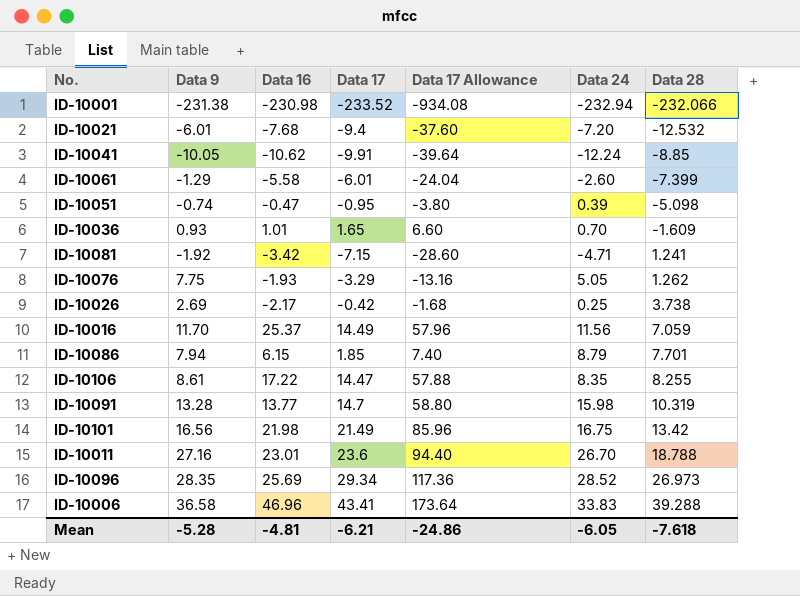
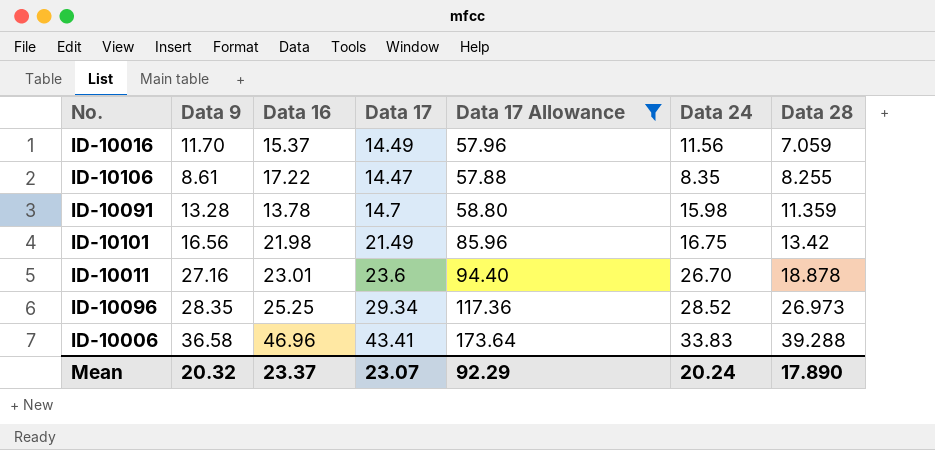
filter: none -> Data 17 Allowance >= 57.88
ID-10016 | Data 16: 25.37 -> 15.37
ID-10091 | Data 16: 13.77 -> 13.78
ID-10091 | Data 28: 10.319 -> 11.359
ID-10011 | Data 28: 18.788 -> 18.878
ID-10096 | Data 16: 25.69 -> 25.25
Mean | Data 9: -5.28 -> 20.32
Mean | Data 16: -4.81 -> 23.37
Mean | Data 17: -6.21 -> 23.07
Mean | Data 17 Allowance: -24.86 -> 92.29
Mean | Data 24: -6.05 -> 20.24
Mean | Data 28: -7.618 -> 17.890

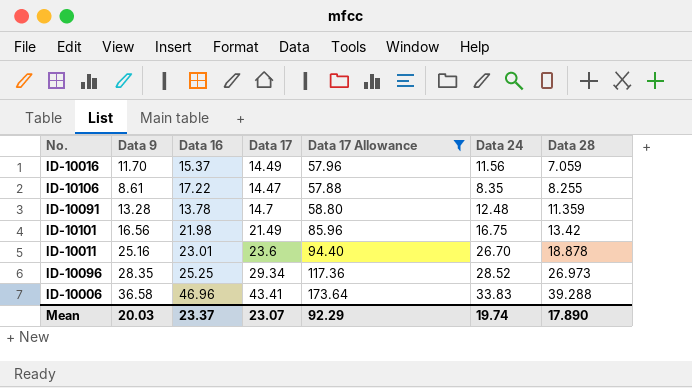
ID-10091 | Data 24: 15.98 -> 12.48
ID-10011 | Data 9: 27.16 -> 25.16
Mean | Data 9: 20.32 -> 20.03
Mean | Data 24: 20.24 -> 19.74

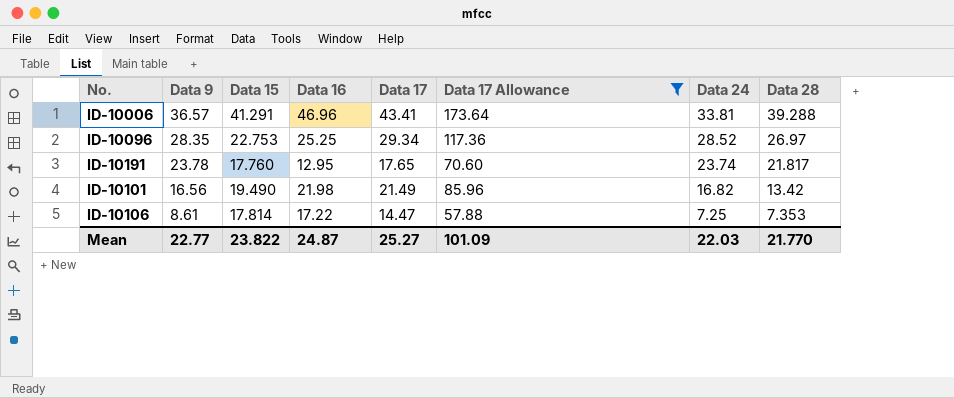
row order: Data 28 ascending -> Data 9 descending
column Data 15 | position: none -> 3
row ID-10016: 11.70 | 15.37 | 14.49 | 57.96 | 11.56 | 7.059 -> none
row ID-10091: 13.28 | 13.78 | 14.7 | 58.80 | 12.48 | 11.359 -> none
row ID-10011: 25.16 | 23.01 | 23.6 | 94.40 | 26.70 | 18.878 -> none
ID-10006 | Data 9: 36.58 -> 36.57
ID-10006 | Data 24: 33.83 -> 33.81
ID-10096 | Data 28: 26.973 -> 26.97
row ID-10191: none -> 23.78 | 17.760 | 12.95 | 17.65 | 70.60 | 23.74 | 21.817
ID-10101 | Data 24: 16.75 -> 16.82
ID-10106 | Data 24: 8.35 -> 7.25
ID-10106 | Data 28: 8.255 -> 7.353
Mean | Data 9: 20.03 -> 22.77
Mean | Data 16: 23.37 -> 24.87
Mean | Data 17: 23.07 -> 25.27
Mean | Data 17 Allowance: 92.29 -> 101.09
Mean | Data 24: 19.74 -> 22.03
Mean | Data 28: 17.890 -> 21.770

